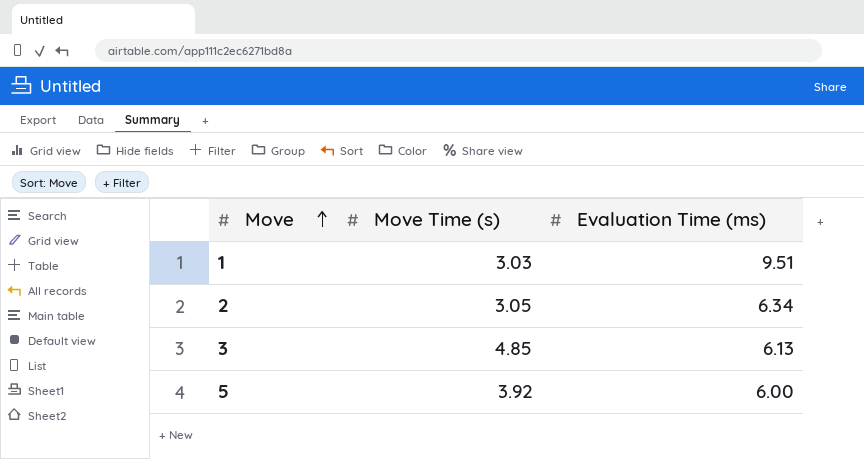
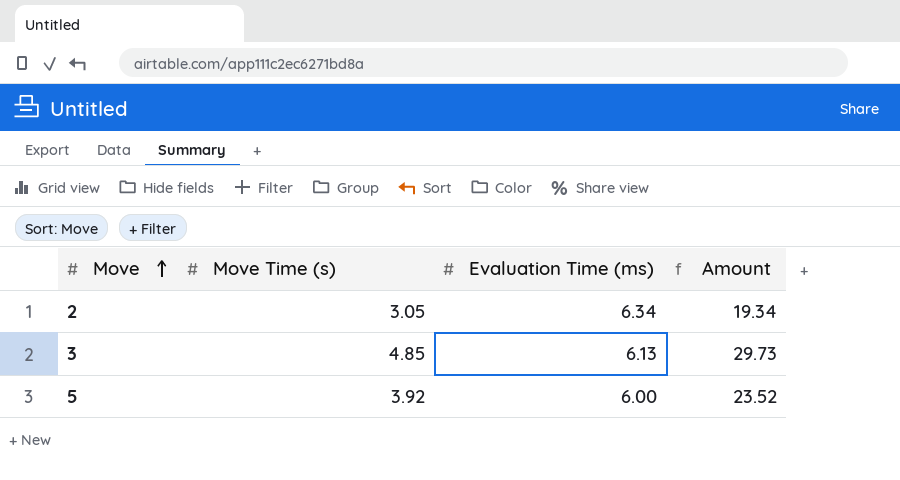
column Amount | formula: none -> [Move Time (s)] * [Evaluation Time (ms)]
row 1: 3.03 | 9.51 -> none

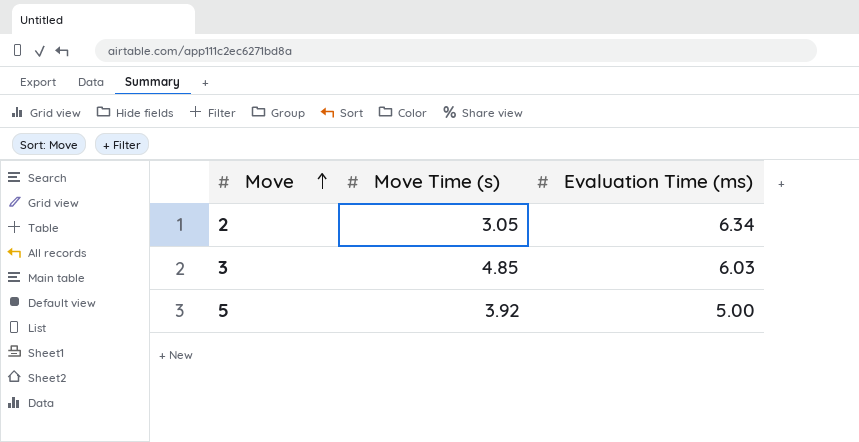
column Amount | formula: [Move Time (s)] * [Evaluation Time (ms)] -> none
3 | Evaluation Time (ms): 6.13 -> 6.03
5 | Evaluation Time (ms): 6.00 -> 5.00

